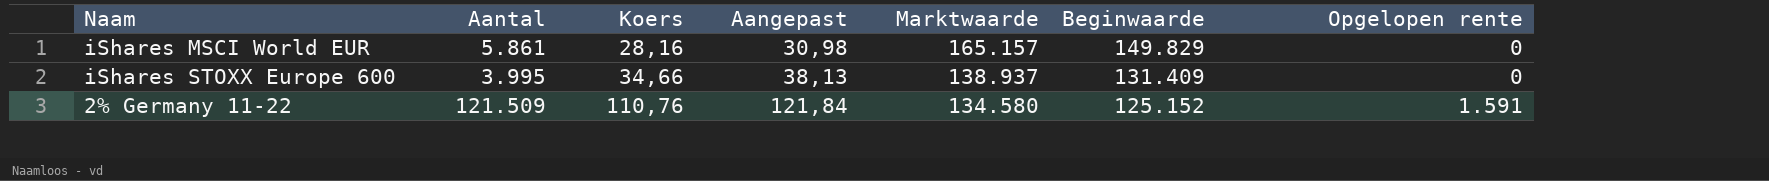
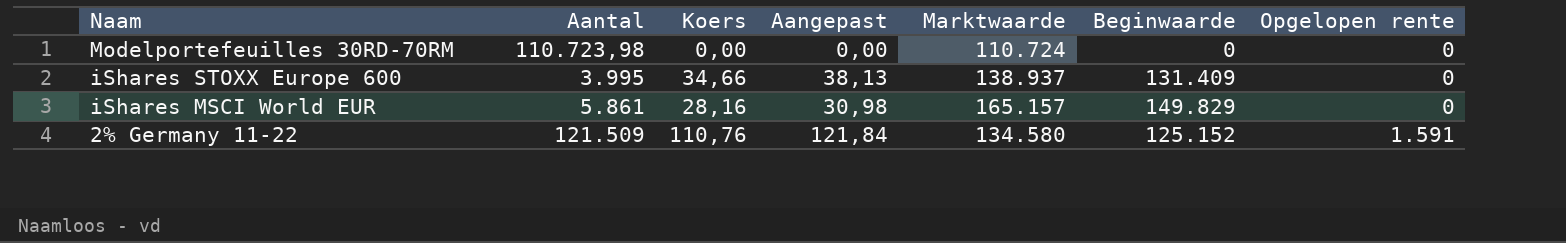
row order: Koers ascending -> Naam descending
row Modelportefeuilles 30RD-70RM: none -> 110.723,98 | 0,00 | 0,00 | 110.724 | 0 | 0

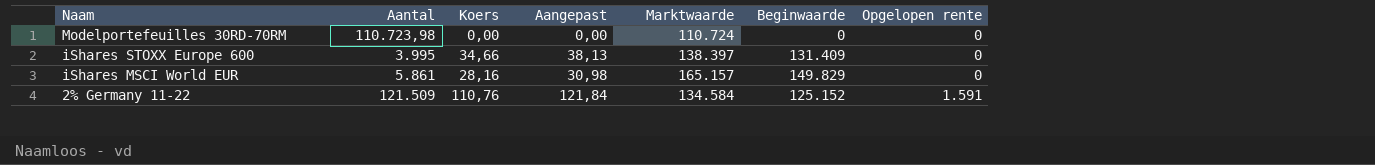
iShares STOXX Europe 600 | Marktwaarde: 138.937 -> 138.397
2% Germany 11-22 | Marktwaarde: 134.580 -> 134.584

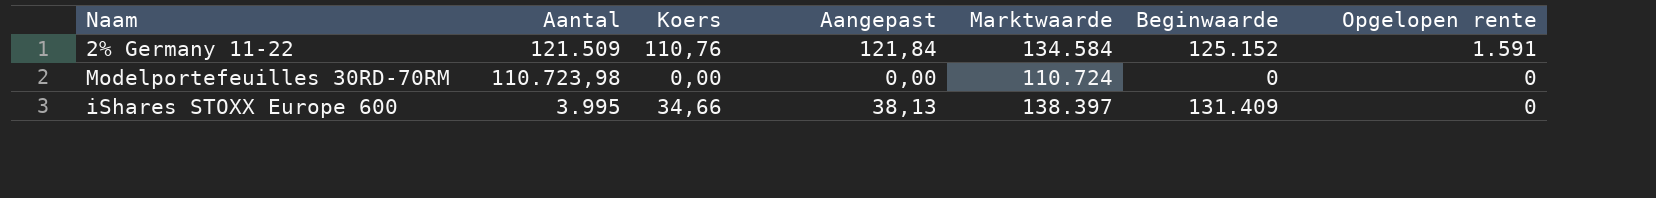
row order: Naam descending -> Aantal descending
row iShares MSCI World EUR: 5.861 | 28,16 | 30,98 | 165.157 | 149.829 | 0 -> none

